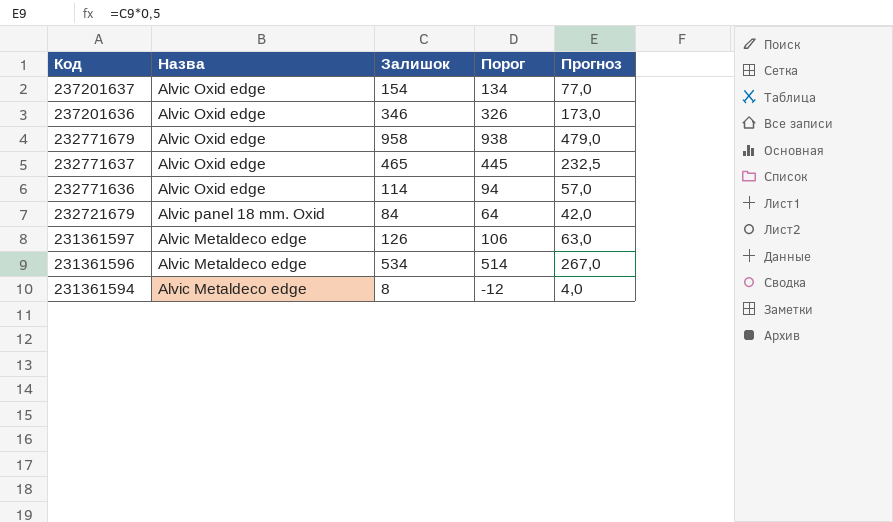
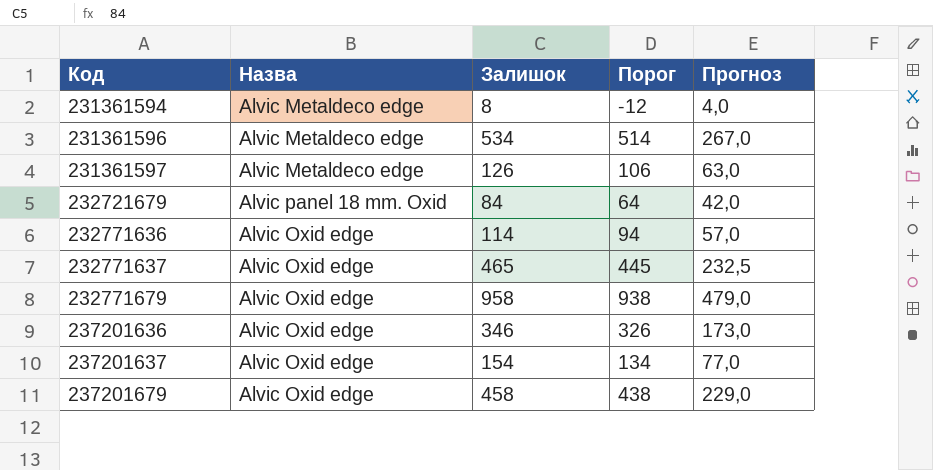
row order: Код descending -> Код ascending
row 237201679: none -> Alvic Oxid edge | 458 | 438 | 229,0

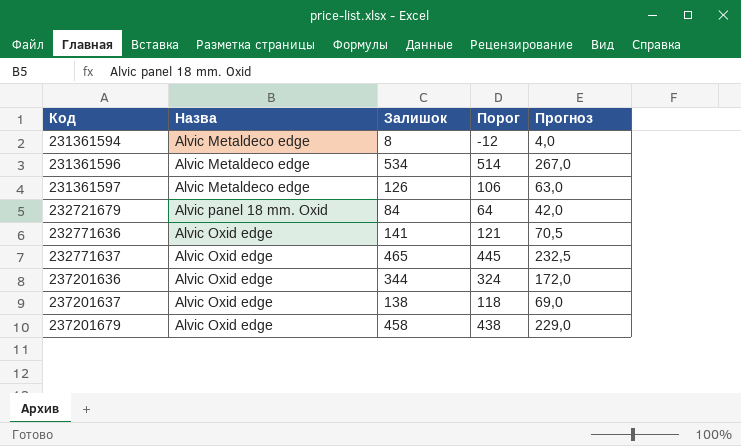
row 232771679: Alvic Oxid edge | 958 | 938 | 479,0 -> none
232771636 | Залишок: 114 -> 141
232771636 | Порог: 94 -> 121
232771636 | Прогноз: 57,0 -> 70,5
237201636 | Залишок: 346 -> 344
237201636 | Порог: 326 -> 324
237201636 | Прогноз: 173,0 -> 172,0
237201637 | Залишок: 154 -> 138
237201637 | Порог: 134 -> 118
237201637 | Прогноз: 77,0 -> 69,0

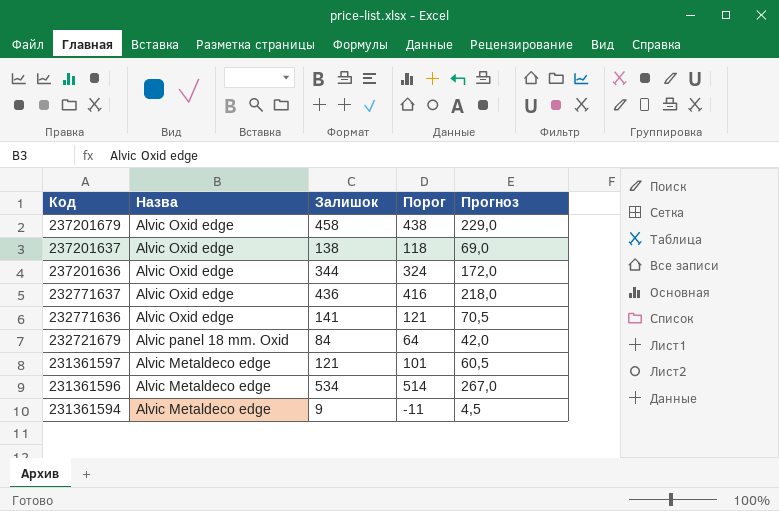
row order: Код ascending -> Код descending
232771637 | Залишок: 465 -> 436
232771637 | Порог: 445 -> 416
232771637 | Прогноз: 232,5 -> 218,0
231361597 | Залишок: 126 -> 121
231361597 | Порог: 106 -> 101
231361597 | Прогноз: 63,0 -> 60,5
231361594 | Залишок: 8 -> 9
231361594 | Порог: -12 -> -11
231361594 | Прогноз: 4,0 -> 4,5

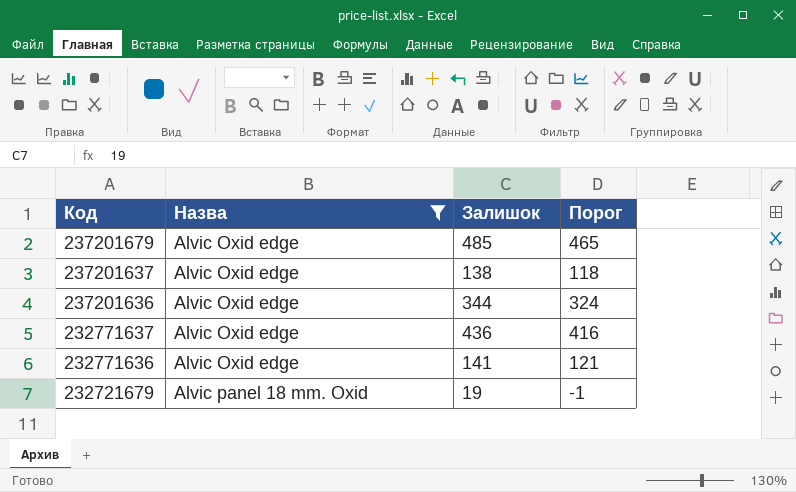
filter: none -> Назва != Alvic Metaldeco edge
column Прогноз | formula: [Залишок] * 0,5 -> none
237201679 | Залишок: 458 -> 485
237201679 | Порог: 438 -> 465
232721679 | Залишок: 84 -> 19
232721679 | Порог: 64 -> -1

